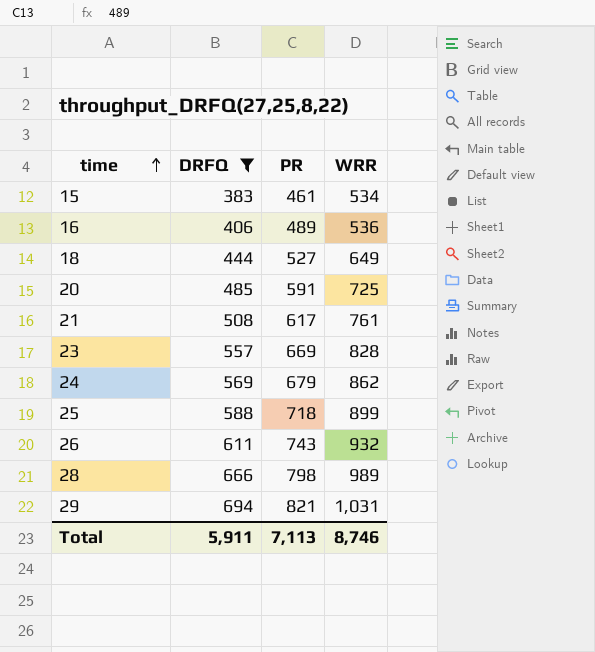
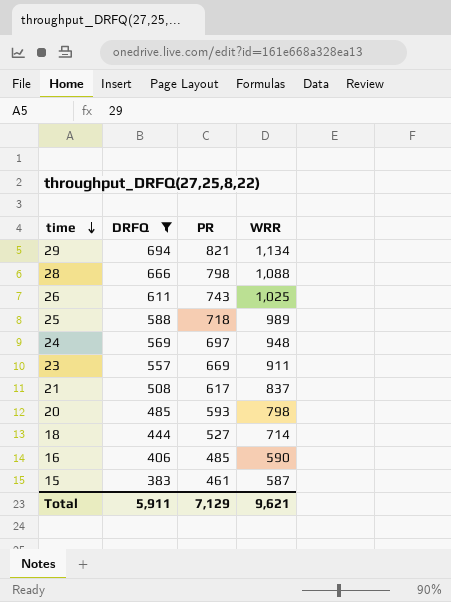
row order: time ascending -> time descending
29 | WRR: 1,031 -> 1,134
28 | WRR: 989 -> 1,088
26 | WRR: 932 -> 1,025
25 | WRR: 899 -> 989
24 | PR: 679 -> 697
24 | WRR: 862 -> 948
23 | WRR: 828 -> 911
21 | WRR: 761 -> 837
20 | PR: 591 -> 593
20 | WRR: 725 -> 798
18 | WRR: 649 -> 714
16 | PR: 489 -> 485
16 | WRR: 536 -> 590
15 | WRR: 534 -> 587
Total | PR: 7,113 -> 7,129
Total | WRR: 8,746 -> 9,621

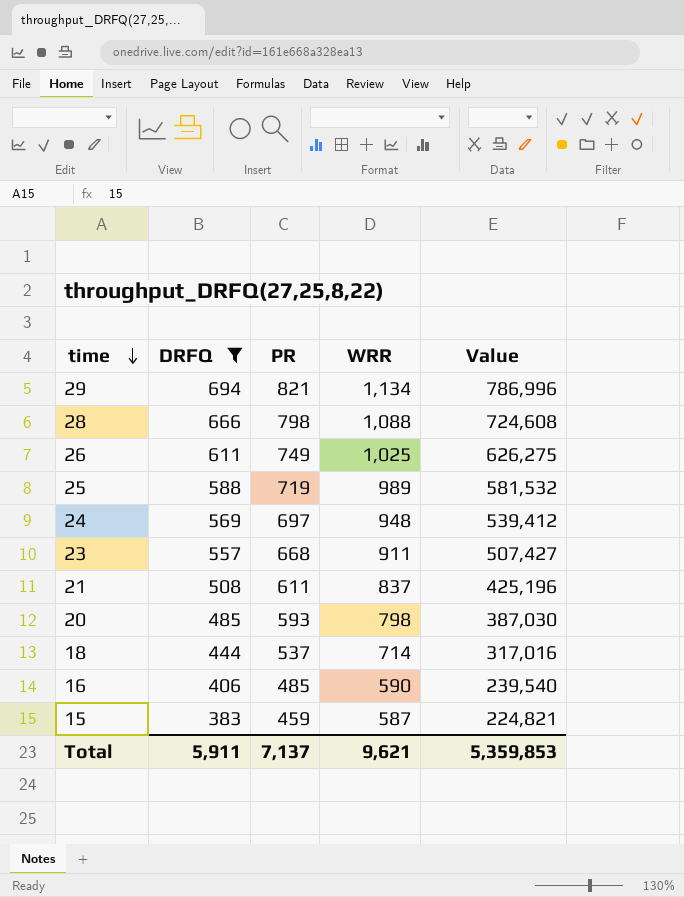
column Value | formula: none -> [DRFQ] * [WRR]
26 | PR: 743 -> 749
25 | PR: 718 -> 719
23 | PR: 669 -> 668
21 | PR: 617 -> 611
18 | PR: 527 -> 537
15 | PR: 461 -> 459
Total | PR: 7,129 -> 7,137

